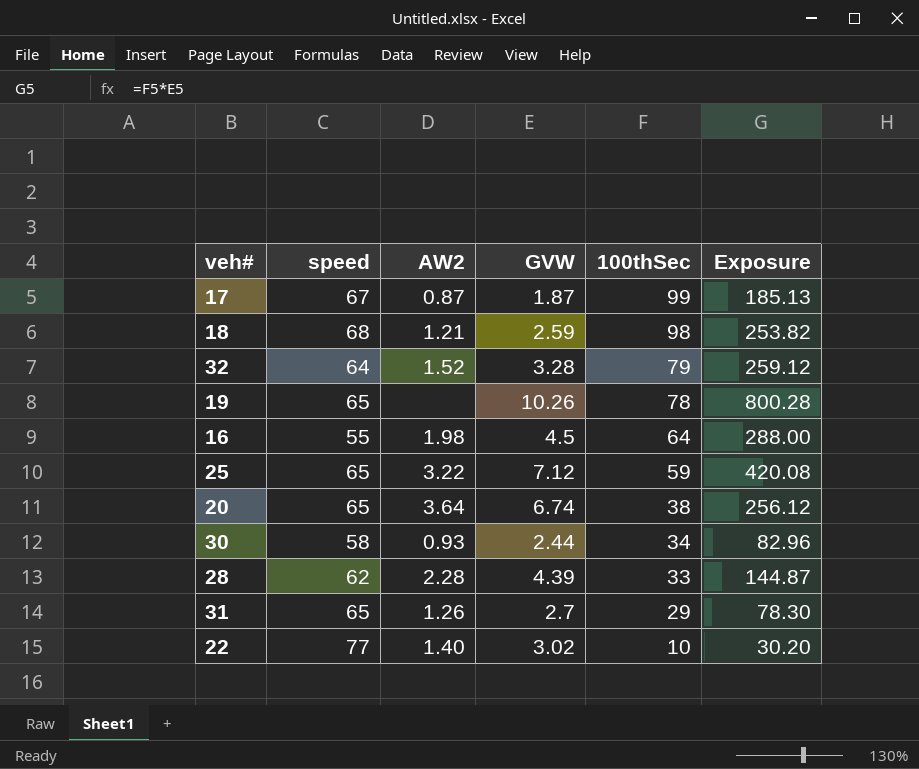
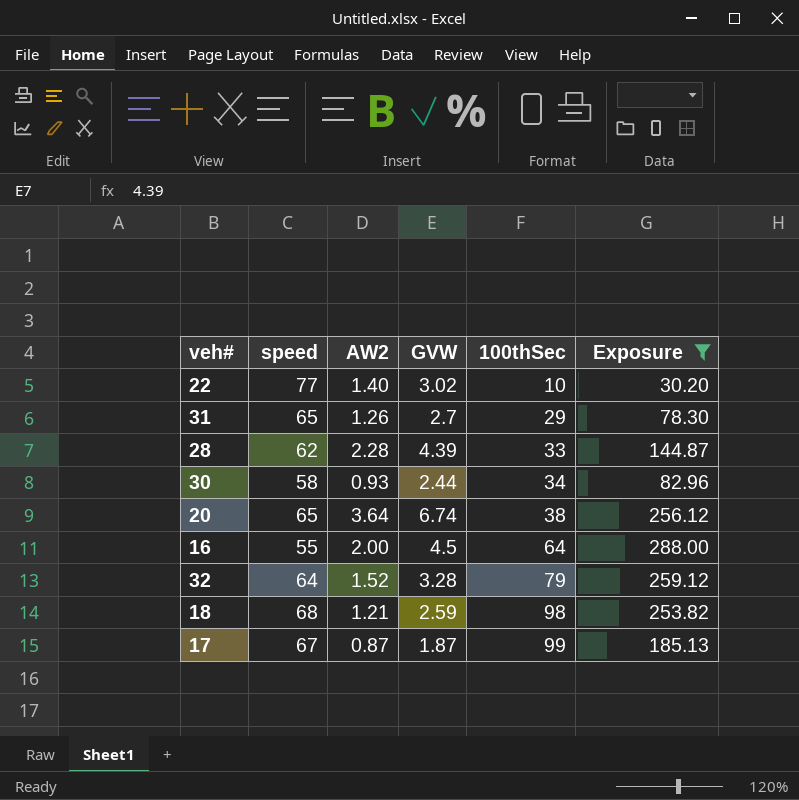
filter: none -> Exposure <= 288.00
row order: 100thSec descending -> 100thSec ascending
16 | AW2: 1.98 -> 2.00

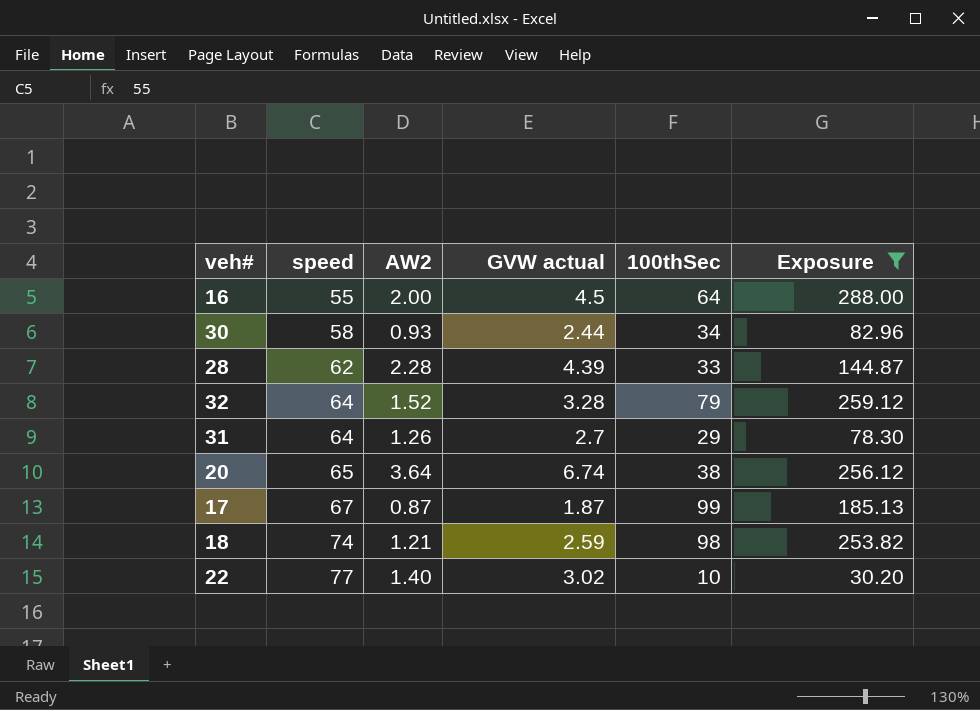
row order: 100thSec ascending -> speed ascending
column name: GVW -> GVW actual
31 | speed: 65 -> 64
18 | speed: 68 -> 74

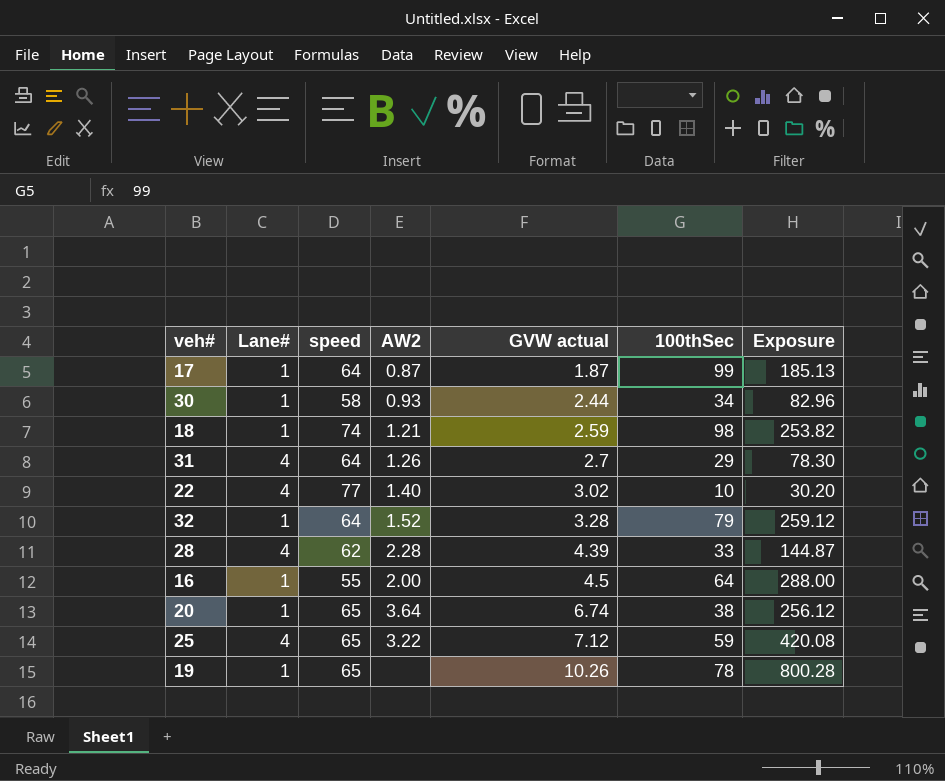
filter: Exposure <= 288.00 -> none
row order: speed ascending -> GVW actual ascending
column Lane# | position: none -> 2
17 | speed: 67 -> 64

